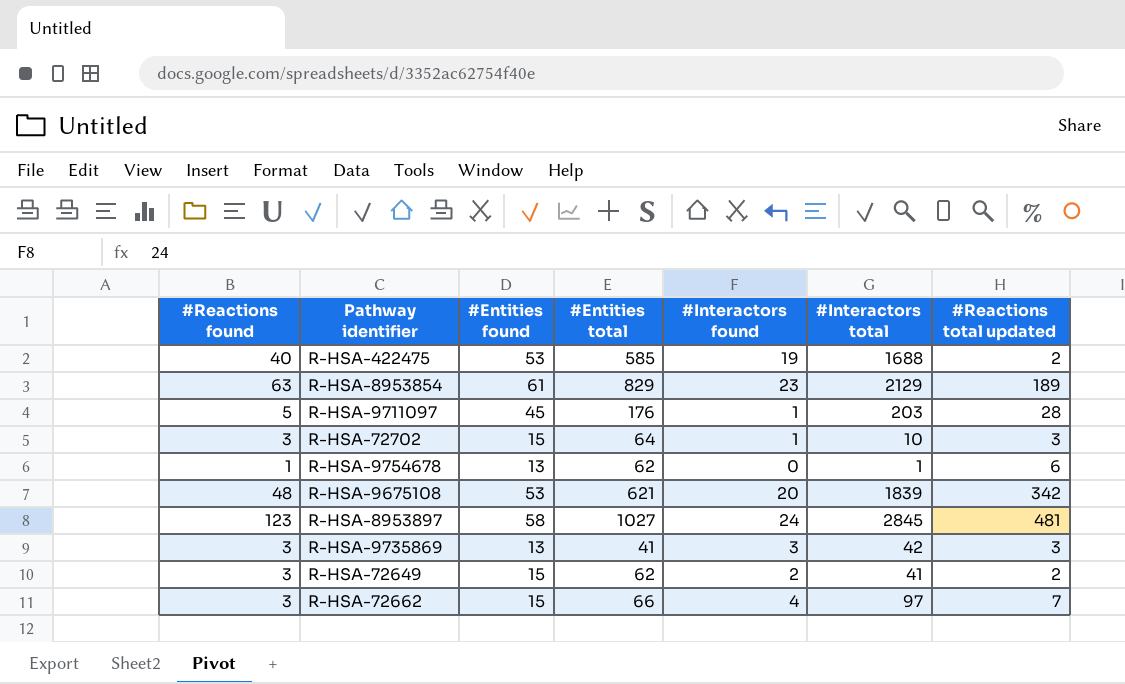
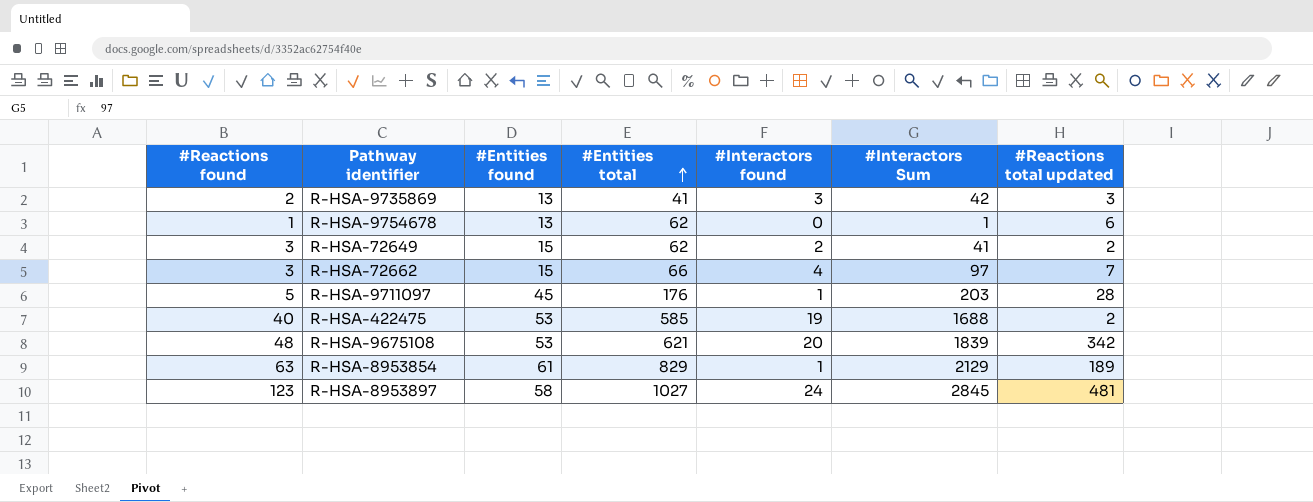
row order: none -> #Entities total ascending
column name: #Interactors total -> #Interactors Sum
row R-HSA-72702: 3 | 15 | 64 | 1 | 10 | 3 -> none
R-HSA-9735869 | #Reactions found: 3 -> 2
R-HSA-8953854 | #Interactors found: 23 -> 1

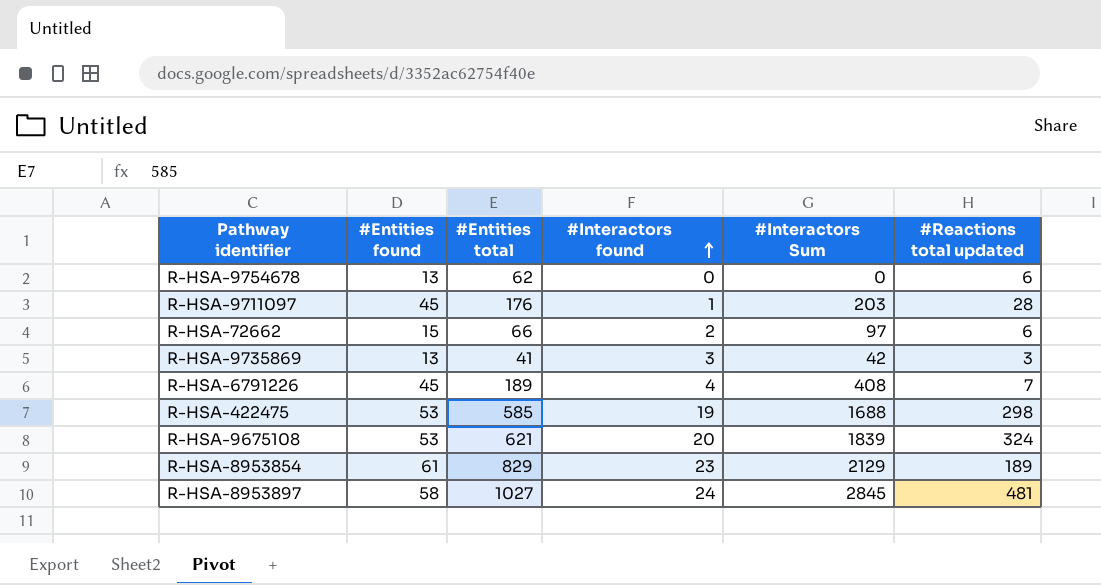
row order: #Entities total ascending -> #Interactors found ascending
column #Reactions found | position: 1 -> none
row R-HSA-72649: 3 | 15 | 62 | 2 | 41 | 2 -> none
R-HSA-9754678 | #Interactors Sum: 1 -> 0
R-HSA-72662 | #Interactors found: 4 -> 2
R-HSA-72662 | #Reactions total updated: 7 -> 6
row R-HSA-6791226: none -> 45 | 189 | 4 | 408 | 7
R-HSA-422475 | #Reactions total updated: 2 -> 298
R-HSA-9675108 | #Reactions total updated: 342 -> 324
R-HSA-8953854 | #Interactors found: 1 -> 23

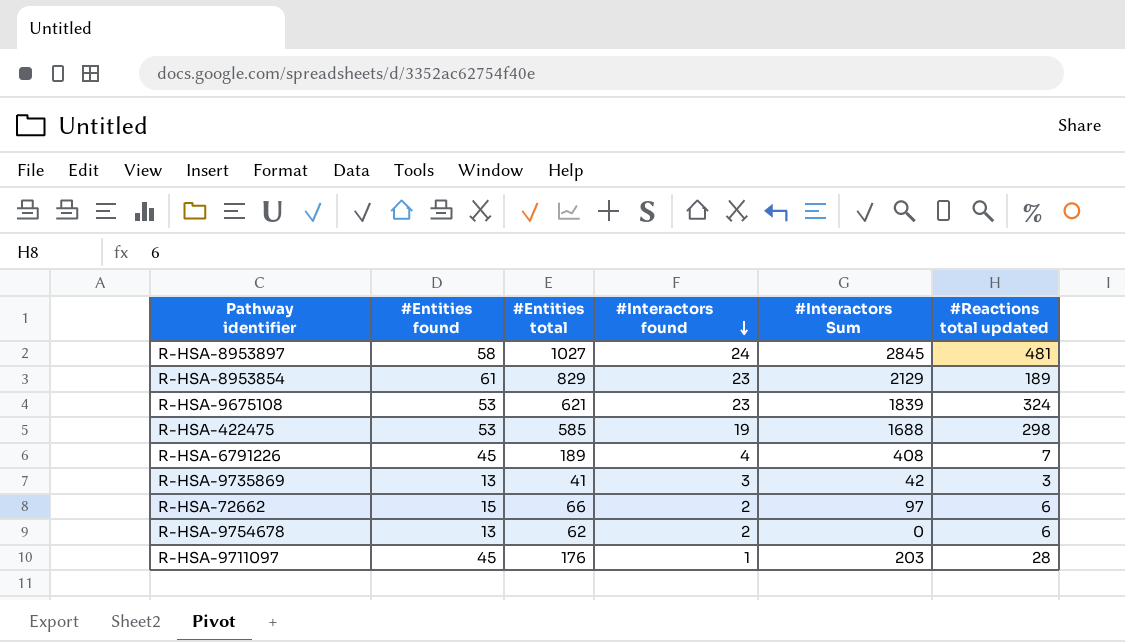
row order: #Interactors found ascending -> #Interactors found descending
R-HSA-9675108 | #Interactors found: 20 -> 23
R-HSA-9754678 | #Interactors found: 0 -> 2

